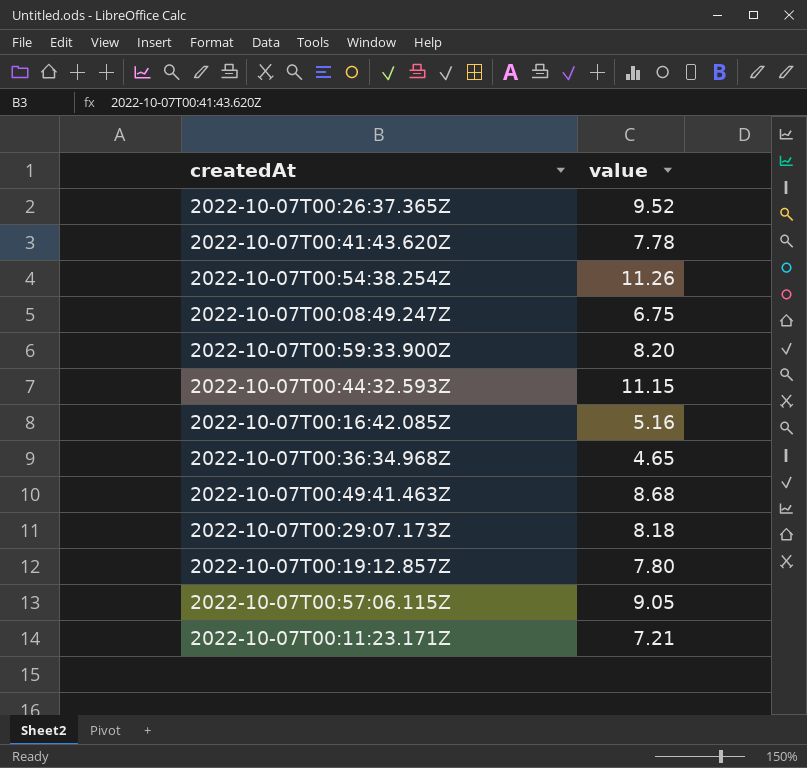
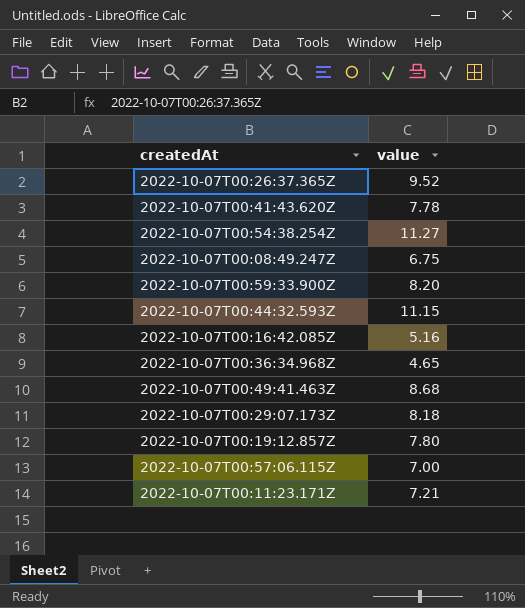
2022-10-07T00:54:38.254Z | value: 11.26 -> 11.27
2022-10-07T00:57:06.115Z | value: 9.05 -> 7.00

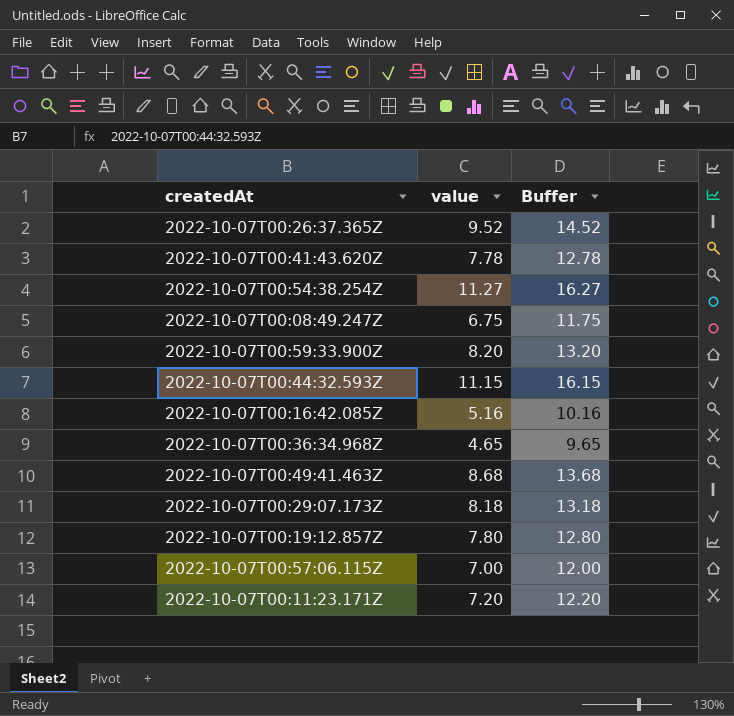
column Buffer | formula: none -> [value] + 5
2022-10-07T00:11:23.171Z | value: 7.21 -> 7.20

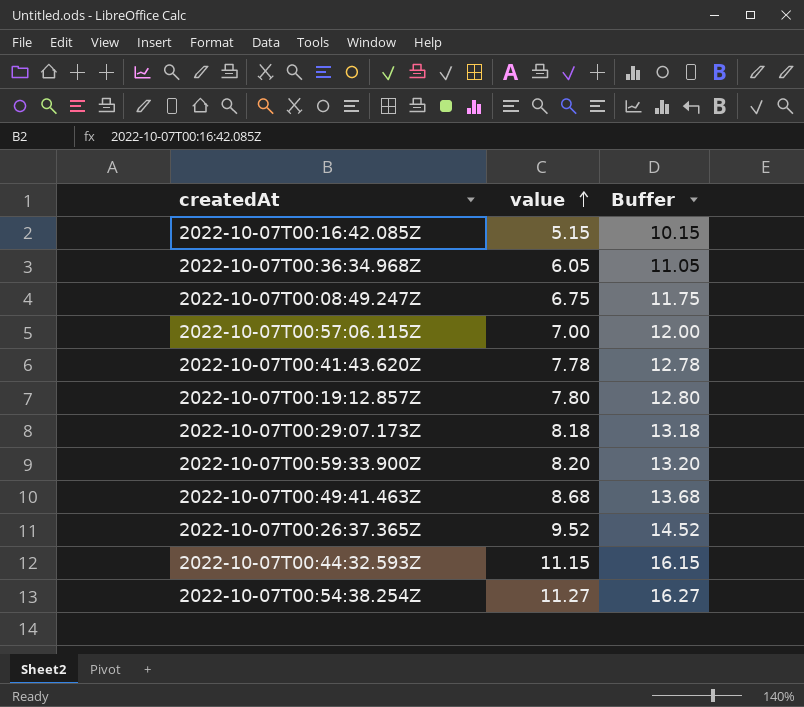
row order: none -> value ascending
row 2022-10-07T00:11:23.171Z: 7.20 | 12.20 -> none
2022-10-07T00:16:42.085Z | value: 5.16 -> 5.15
2022-10-07T00:16:42.085Z | Buffer: 10.16 -> 10.15
2022-10-07T00:36:34.968Z | value: 4.65 -> 6.05
2022-10-07T00:36:34.968Z | Buffer: 9.65 -> 11.05

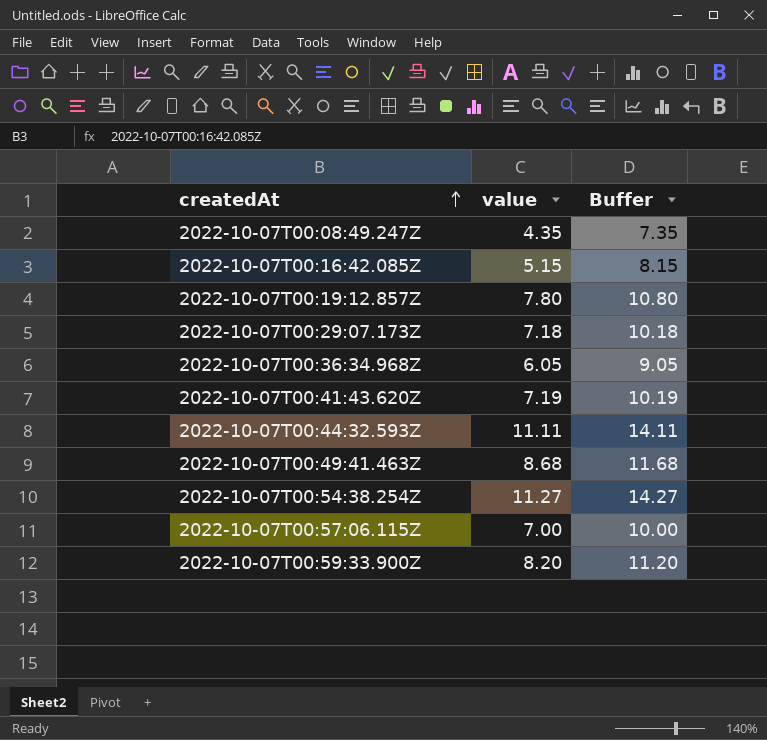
row order: value ascending -> createdAt ascending
column Buffer | formula: [value] + 5 -> [value] + 3
row 2022-10-07T00:26:37.365Z: 9.52 | 14.52 -> none
2022-10-07T00:08:49.247Z | value: 6.75 -> 4.35
2022-10-07T00:29:07.173Z | value: 8.18 -> 7.18
2022-10-07T00:41:43.620Z | value: 7.78 -> 7.19
2022-10-07T00:44:32.593Z | value: 11.15 -> 11.11

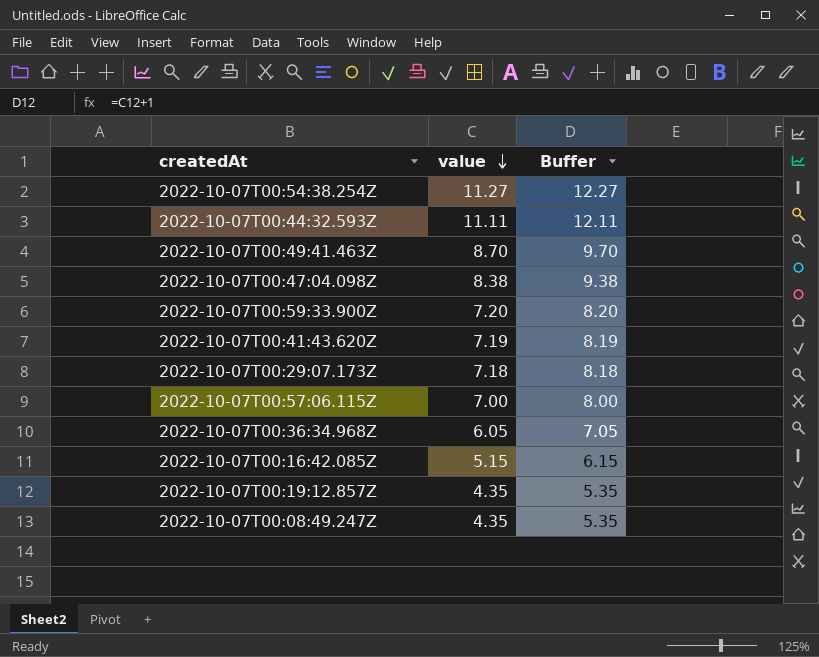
row order: createdAt ascending -> value descending
column Buffer | formula: [value] + 3 -> [value] + 1
2022-10-07T00:49:41.463Z | value: 8.68 -> 8.70
row 2022-10-07T00:47:04.098Z: none -> 8.38 | 9.38
2022-10-07T00:59:33.900Z | value: 8.20 -> 7.20
2022-10-07T00:19:12.857Z | value: 7.80 -> 4.35

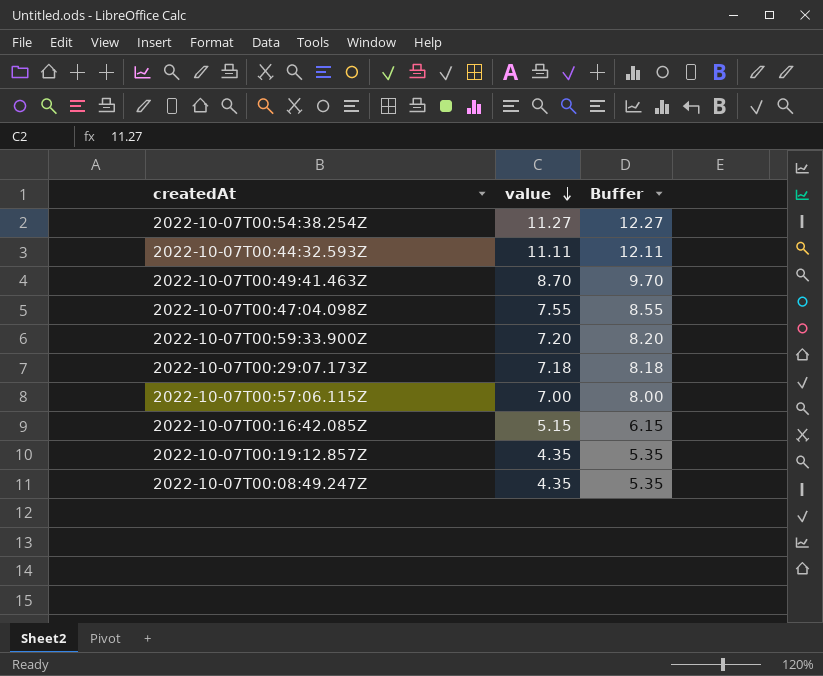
row 2022-10-07T00:41:43.620Z: 7.19 | 8.19 -> none
row 2022-10-07T00:36:34.968Z: 6.05 | 7.05 -> none
2022-10-07T00:47:04.098Z | value: 8.38 -> 7.55
2022-10-07T00:47:04.098Z | Buffer: 9.38 -> 8.55

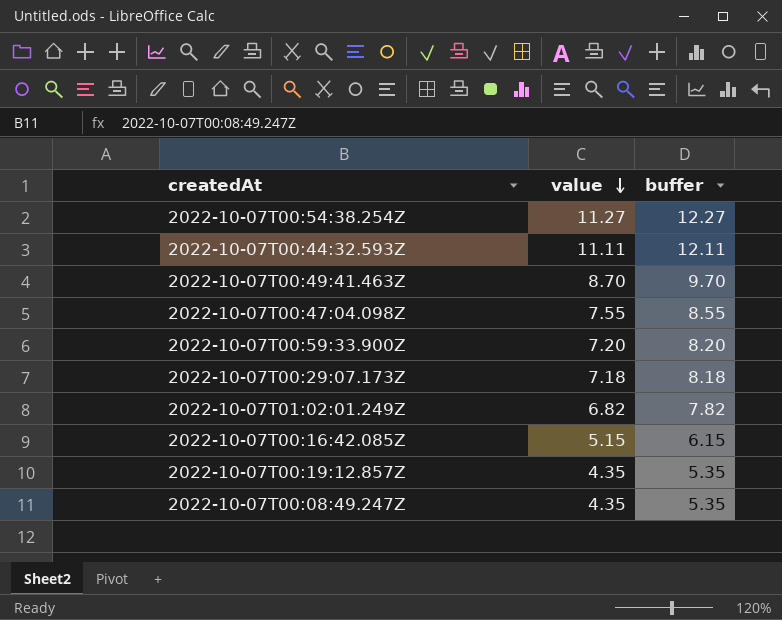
column name: Buffer -> buffer
row 2022-10-07T00:57:06.115Z: 7.00 | 8.00 -> none
row 2022-10-07T01:02:01.249Z: none -> 6.82 | 7.82

